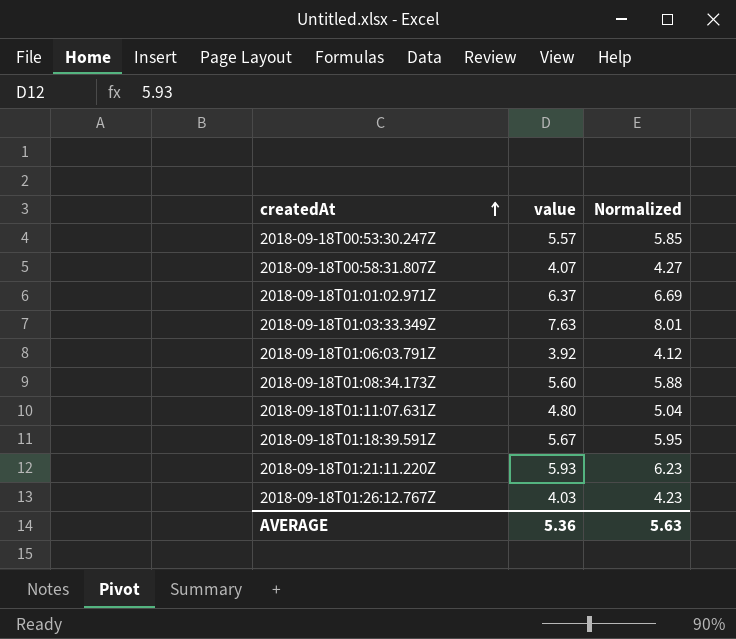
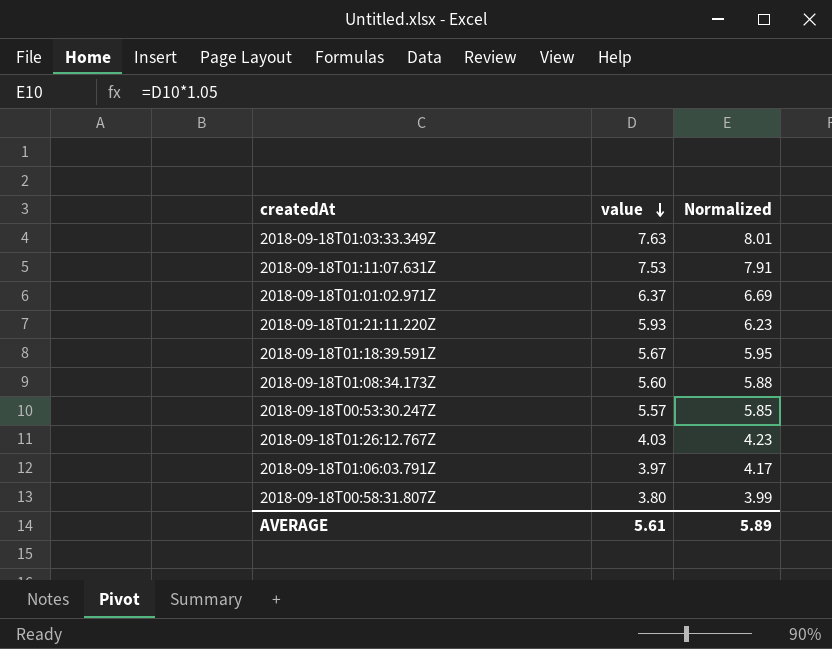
row order: createdAt ascending -> value descending
2018-09-18T01:11:07.631Z | value: 4.80 -> 7.53
2018-09-18T01:11:07.631Z | Normalized: 5.04 -> 7.91
2018-09-18T01:06:03.791Z | value: 3.92 -> 3.97
2018-09-18T01:06:03.791Z | Normalized: 4.12 -> 4.17
2018-09-18T00:58:31.807Z | value: 4.07 -> 3.80
2018-09-18T00:58:31.807Z | Normalized: 4.27 -> 3.99
AVERAGE | value: 5.36 -> 5.61
AVERAGE | Normalized: 5.63 -> 5.89

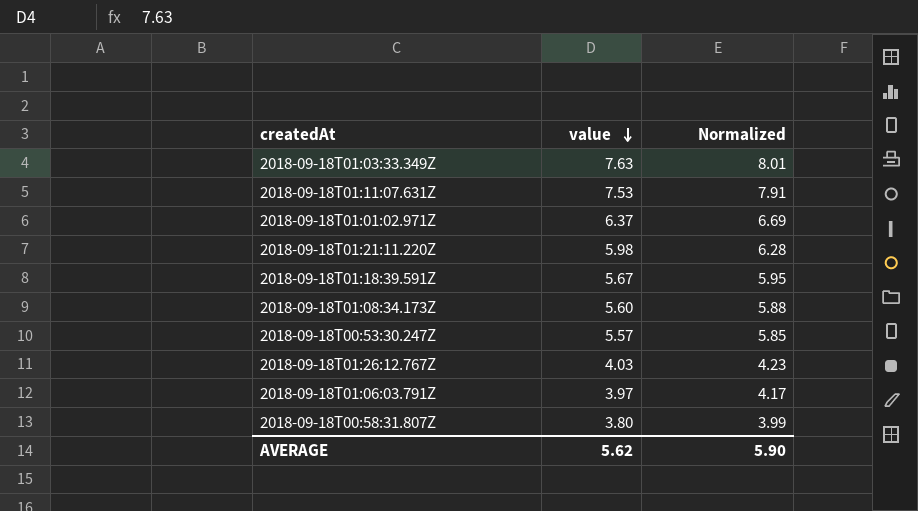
2018-09-18T01:21:11.220Z | value: 5.93 -> 5.98
2018-09-18T01:21:11.220Z | Normalized: 6.23 -> 6.28
AVERAGE | value: 5.61 -> 5.62
AVERAGE | Normalized: 5.89 -> 5.90

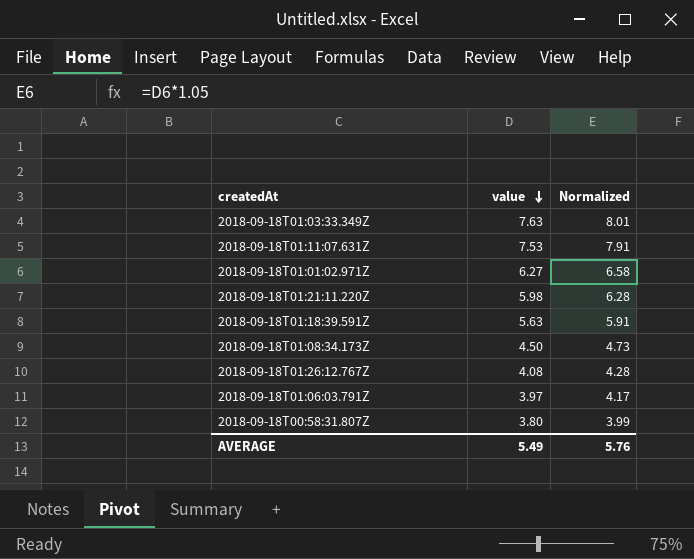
row 2018-09-18T00:53:30.247Z: 5.57 | 5.85 -> none
2018-09-18T01:01:02.971Z | value: 6.37 -> 6.27
2018-09-18T01:01:02.971Z | Normalized: 6.69 -> 6.58
2018-09-18T01:18:39.591Z | value: 5.67 -> 5.63
2018-09-18T01:18:39.591Z | Normalized: 5.95 -> 5.91
2018-09-18T01:08:34.173Z | value: 5.60 -> 4.50
2018-09-18T01:08:34.173Z | Normalized: 5.88 -> 4.73
2018-09-18T01:26:12.767Z | value: 4.03 -> 4.08
2018-09-18T01:26:12.767Z | Normalized: 4.23 -> 4.28
AVERAGE | value: 5.62 -> 5.49
AVERAGE | Normalized: 5.90 -> 5.76

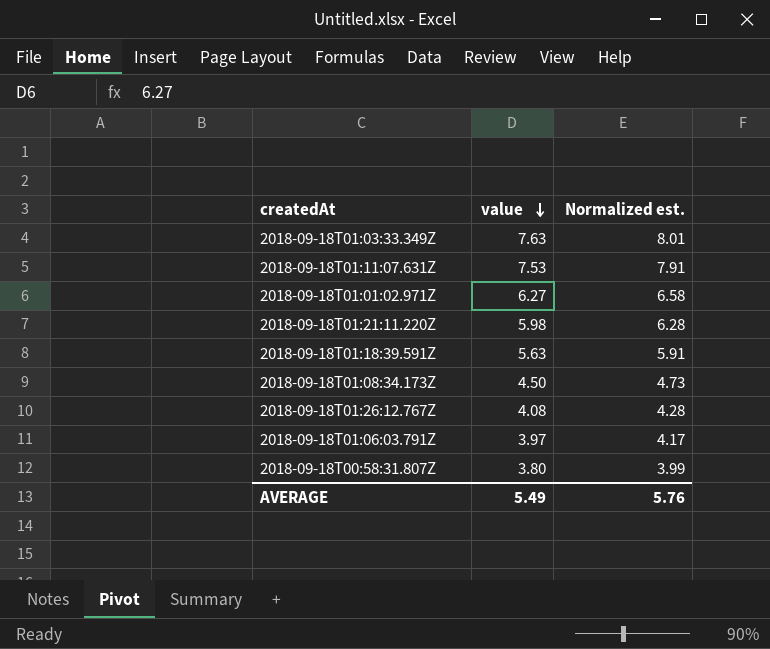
column name: Normalized -> Normalized est.

